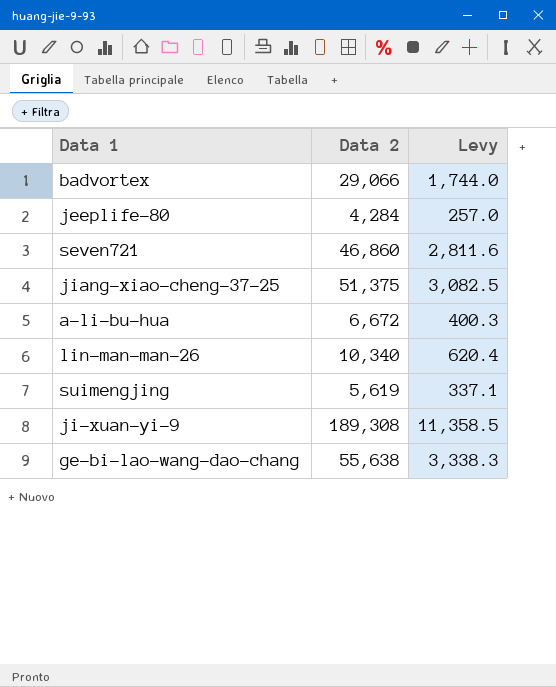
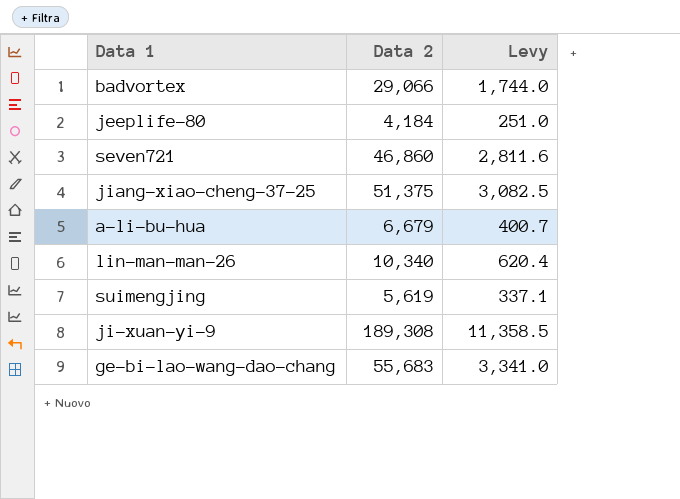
jeeplife-80 | Data 2: 4,284 -> 4,184
jeeplife-80 | Levy: 257.0 -> 251.0
a-li-bu-hua | Data 2: 6,672 -> 6,679
a-li-bu-hua | Levy: 400.3 -> 400.7
ge-bi-lao-wang-dao-chang | Data 2: 55,638 -> 55,683
ge-bi-lao-wang-dao-chang | Levy: 3,338.3 -> 3,341.0

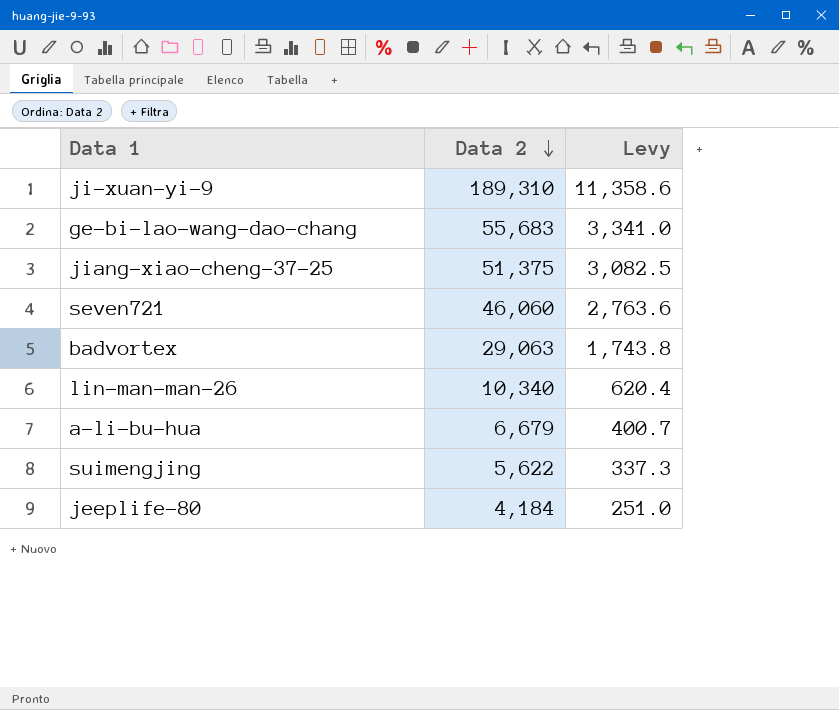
row order: none -> Data 2 descending
ji-xuan-yi-9 | Data 2: 189,308 -> 189,310
ji-xuan-yi-9 | Levy: 11,358.5 -> 11,358.6
seven721 | Data 2: 46,860 -> 46,060
seven721 | Levy: 2,811.6 -> 2,763.6
badvortex | Data 2: 29,066 -> 29,063
badvortex | Levy: 1,744.0 -> 1,743.8
suimengjing | Data 2: 5,619 -> 5,622
suimengjing | Levy: 337.1 -> 337.3

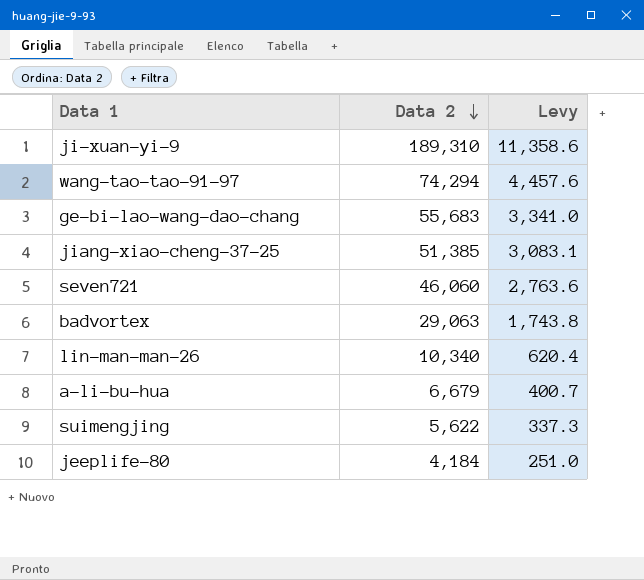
row wang-tao-tao-91-97: none -> 74,294 | 4,457.6
jiang-xiao-cheng-37-25 | Data 2: 51,375 -> 51,385
jiang-xiao-cheng-37-25 | Levy: 3,082.5 -> 3,083.1

